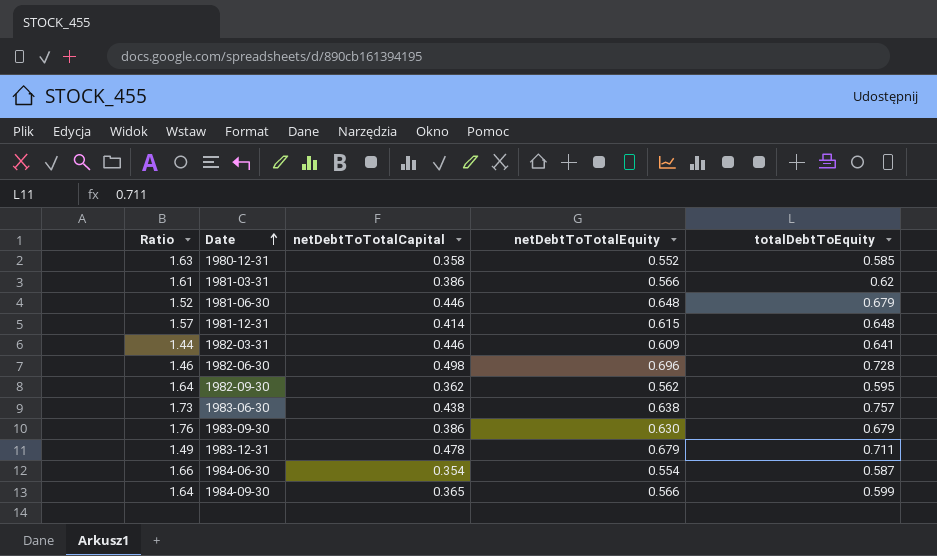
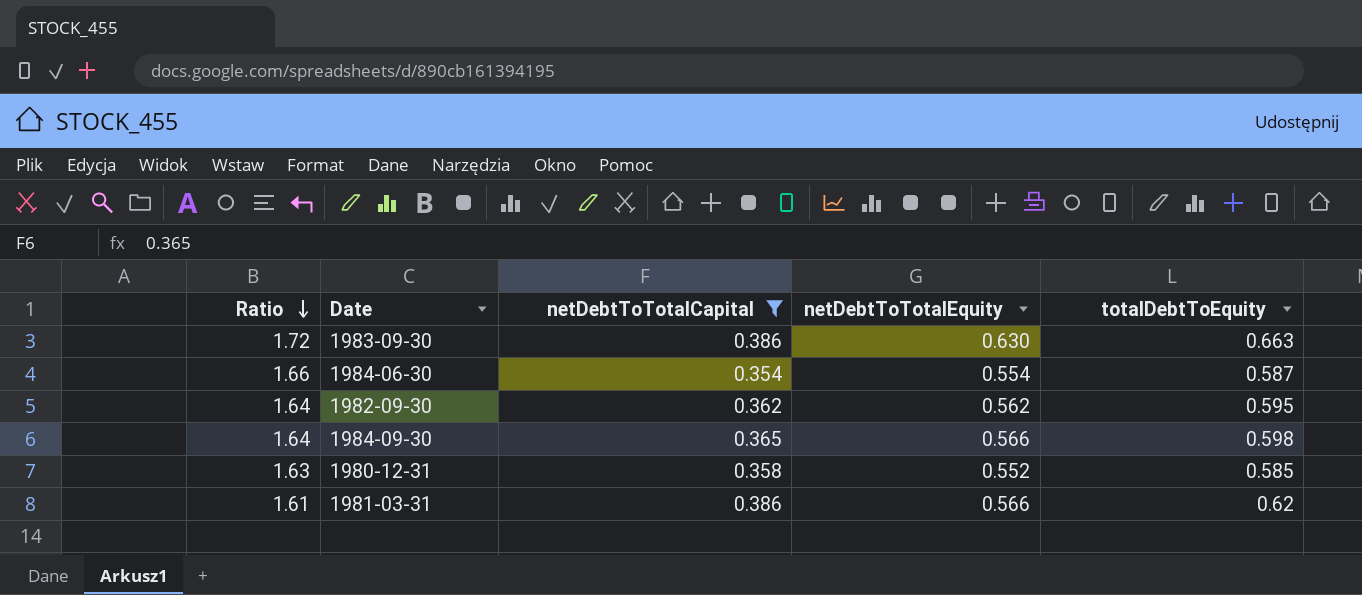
filter: none -> netDebtToTotalCapital <= 0.386
row order: Date ascending -> Ratio descending
1983-09-30 | Ratio: 1.76 -> 1.72
1983-09-30 | totalDebtToEquity: 0.679 -> 0.663
1984-09-30 | totalDebtToEquity: 0.599 -> 0.598

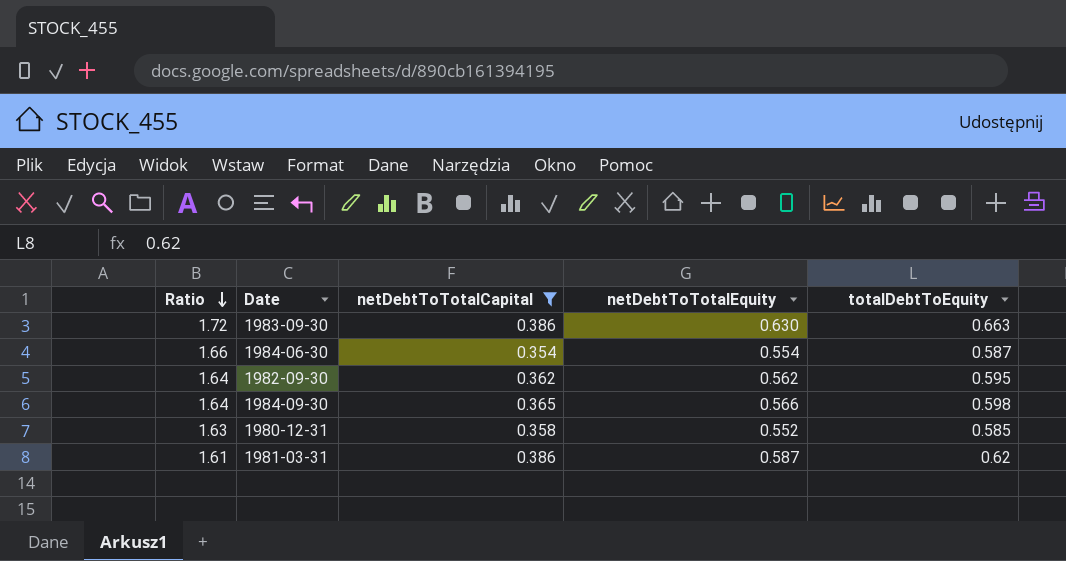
1981-03-31 | netDebtToTotalEquity: 0.566 -> 0.587

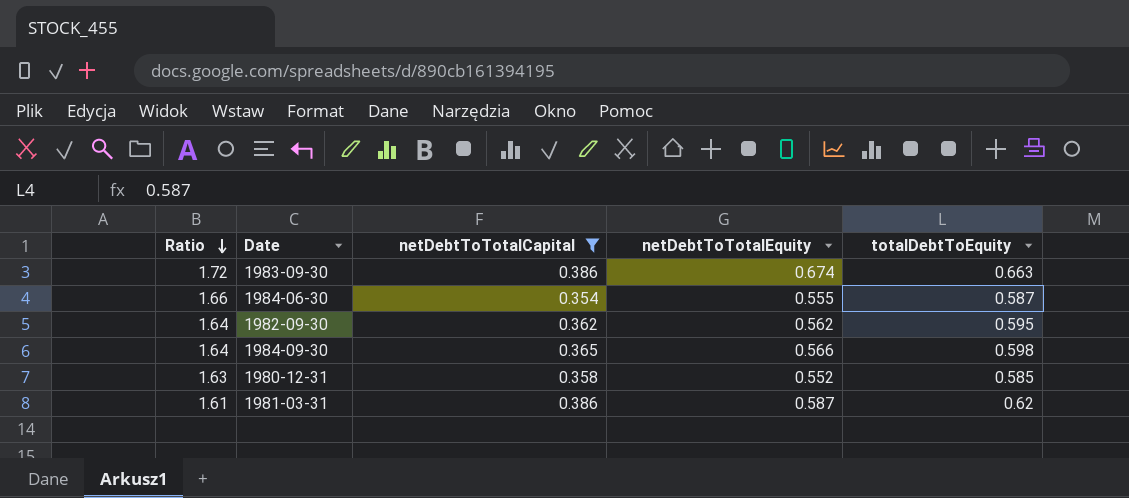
1983-09-30 | netDebtToTotalEquity: 0.630 -> 0.674
1984-06-30 | netDebtToTotalEquity: 0.554 -> 0.555

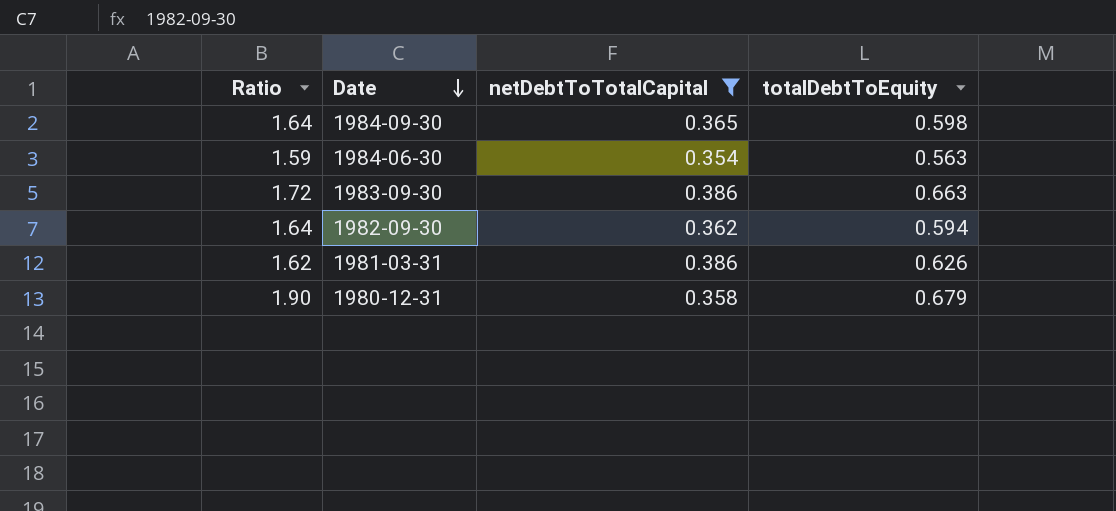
row order: Ratio descending -> Date descending
column netDebtToTotalEquity | position: 4 -> none
1984-06-30 | Ratio: 1.66 -> 1.59
1984-06-30 | totalDebtToEquity: 0.587 -> 0.563
1982-09-30 | totalDebtToEquity: 0.595 -> 0.594
1981-03-31 | Ratio: 1.61 -> 1.62
1981-03-31 | totalDebtToEquity: 0.62 -> 0.626
1980-12-31 | Ratio: 1.63 -> 1.90
1980-12-31 | totalDebtToEquity: 0.585 -> 0.679

